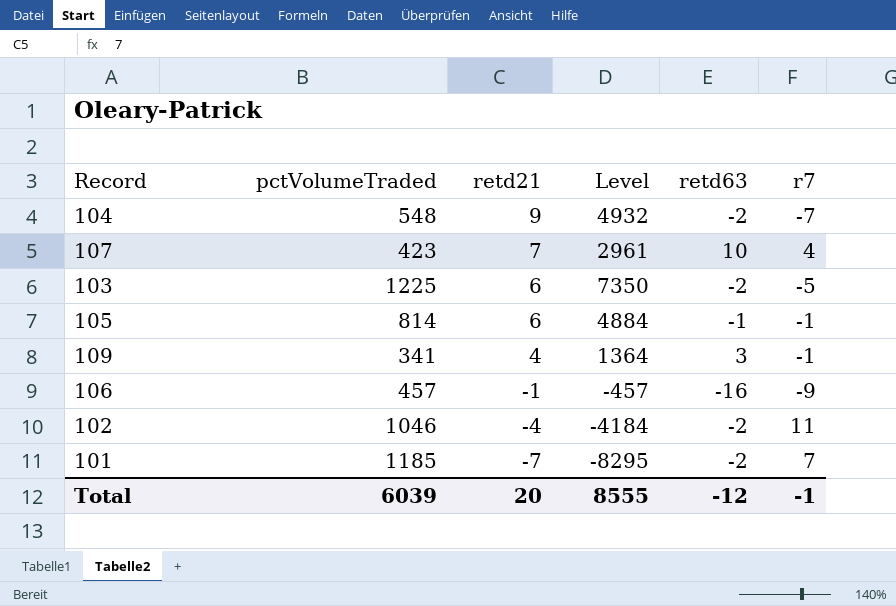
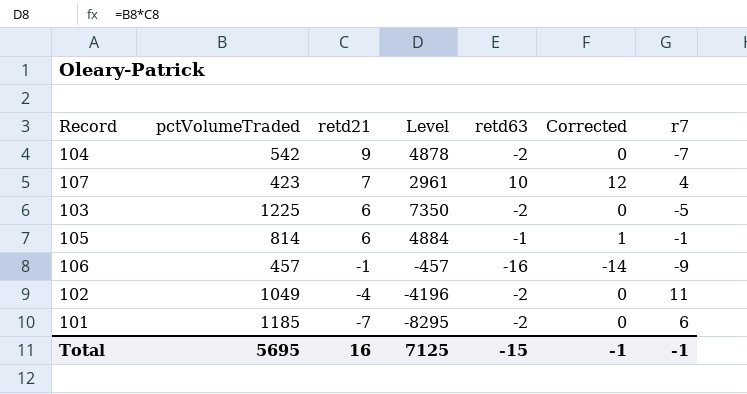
column Corrected | formula: none -> [retd63] + 2
row 109: 341 | 4 | 1364 | 3 | -1 -> none
104 | pctVolumeTraded: 548 -> 542
104 | Level: 4932 -> 4878
102 | pctVolumeTraded: 1046 -> 1049
102 | Level: -4184 -> -4196
101 | r7: 7 -> 6
Total | pctVolumeTraded: 6039 -> 5695
Total | retd21: 20 -> 16
Total | Level: 8555 -> 7125
Total | retd63: -12 -> -15

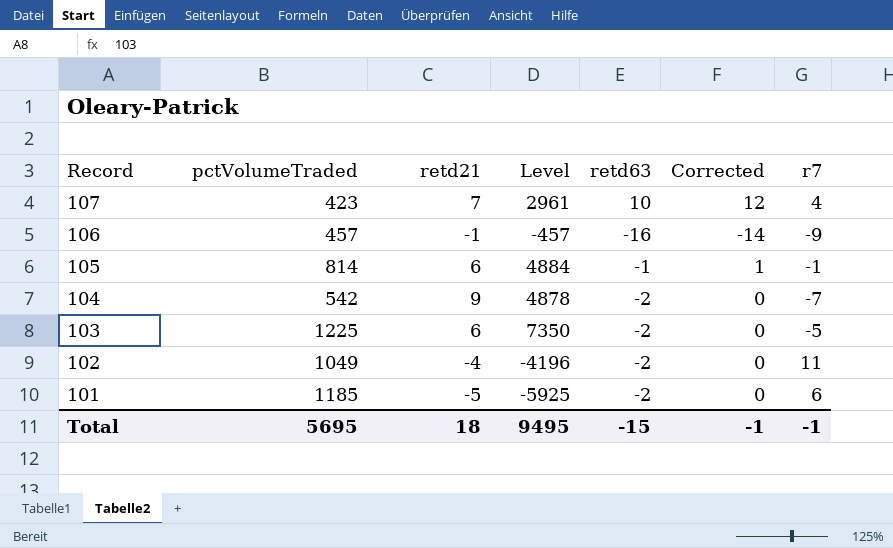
row order: retd21 descending -> Record descending
101 | retd21: -7 -> -5
101 | Level: -8295 -> -5925
Total | retd21: 16 -> 18
Total | Level: 7125 -> 9495

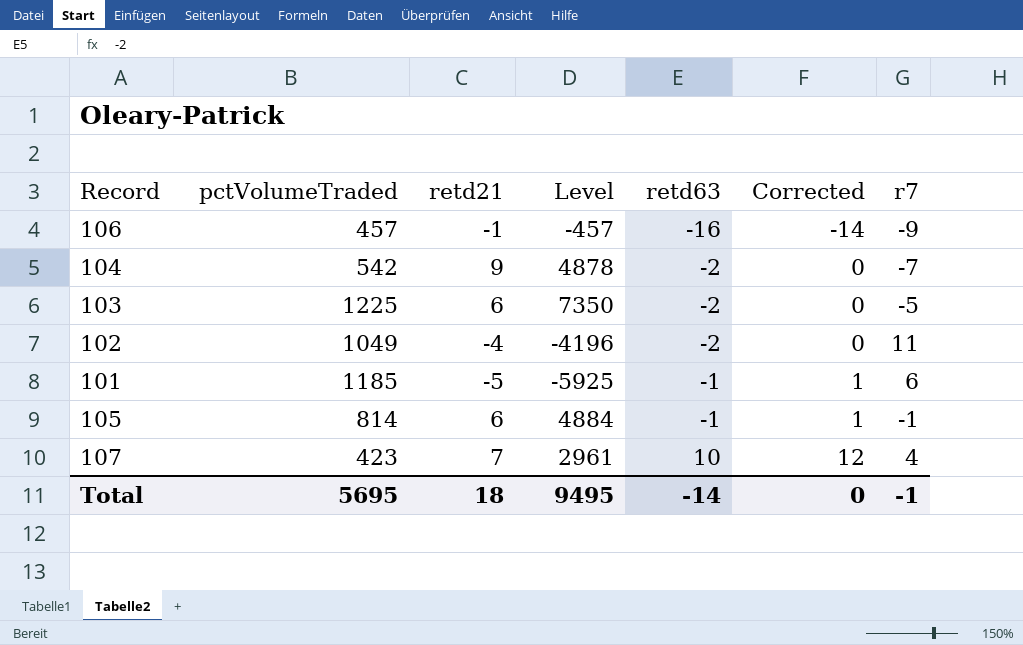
row order: Record descending -> retd63 ascending
101 | retd63: -2 -> -1
101 | Corrected: 0 -> 1
Total | retd63: -15 -> -14
Total | Corrected: -1 -> 0

